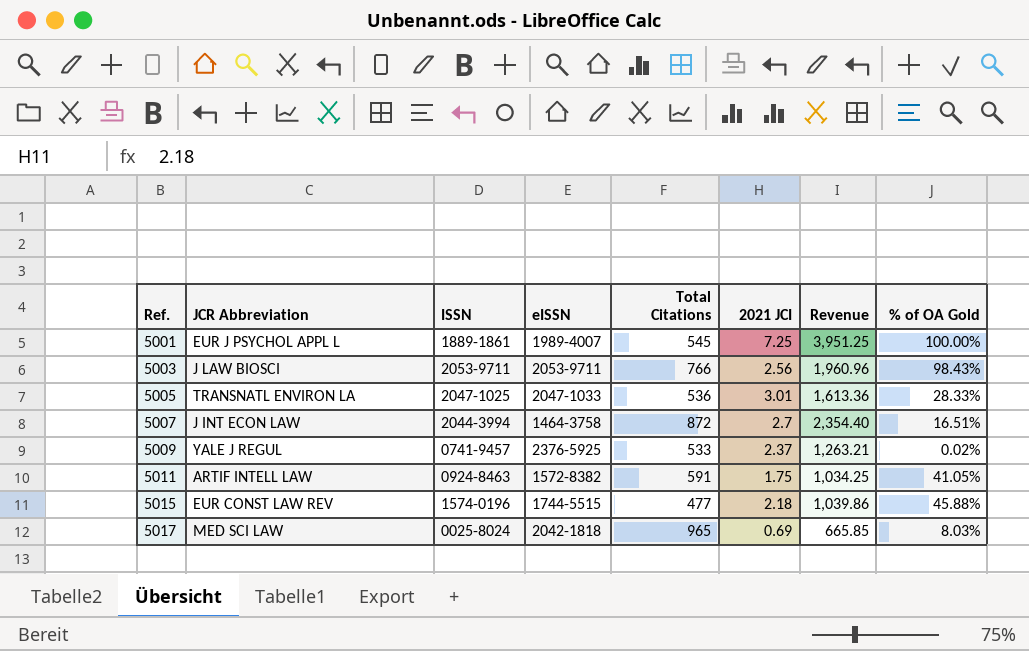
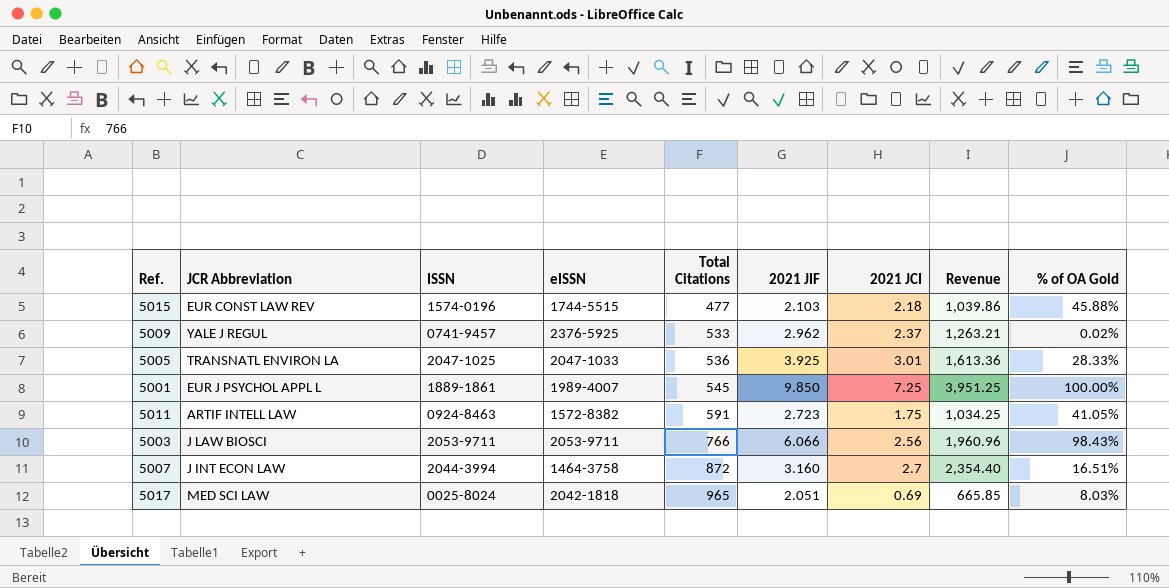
row order: Ref. ascending -> Total Citations ascending
column 2021 JIF | position: none -> 6

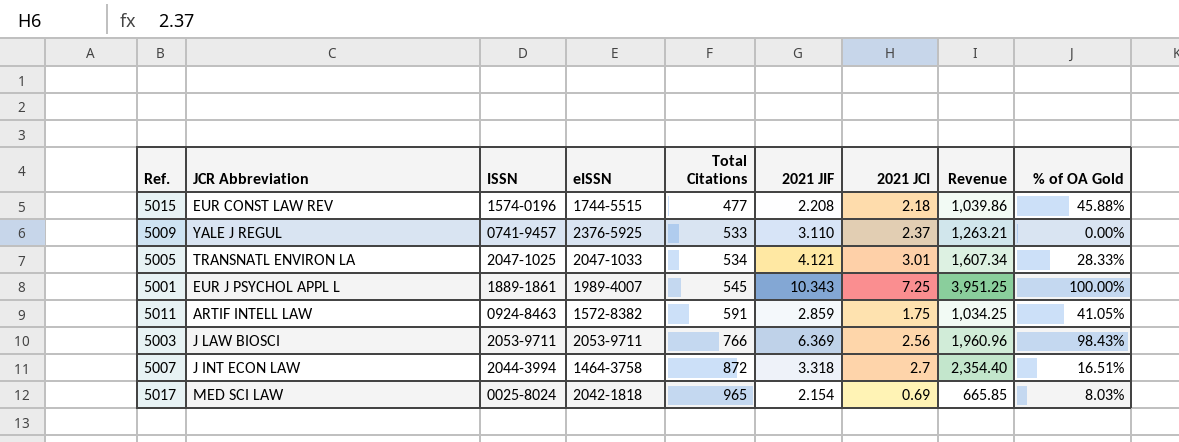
5015 | 2021 JIF: 2.103 -> 2.208
5009 | 2021 JIF: 2.962 -> 3.110
5009 | % of OA Gold: 0.02% -> 0.00%
5005 | Total Citations: 536 -> 534
5005 | 2021 JIF: 3.925 -> 4.121
5005 | Revenue: 1,613.36 -> 1,607.34
5001 | 2021 JIF: 9.850 -> 10.343
5011 | 2021 JIF: 2.723 -> 2.859
5003 | 2021 JIF: 6.066 -> 6.369
5007 | 2021 JIF: 3.160 -> 3.318
5017 | 2021 JIF: 2.051 -> 2.154

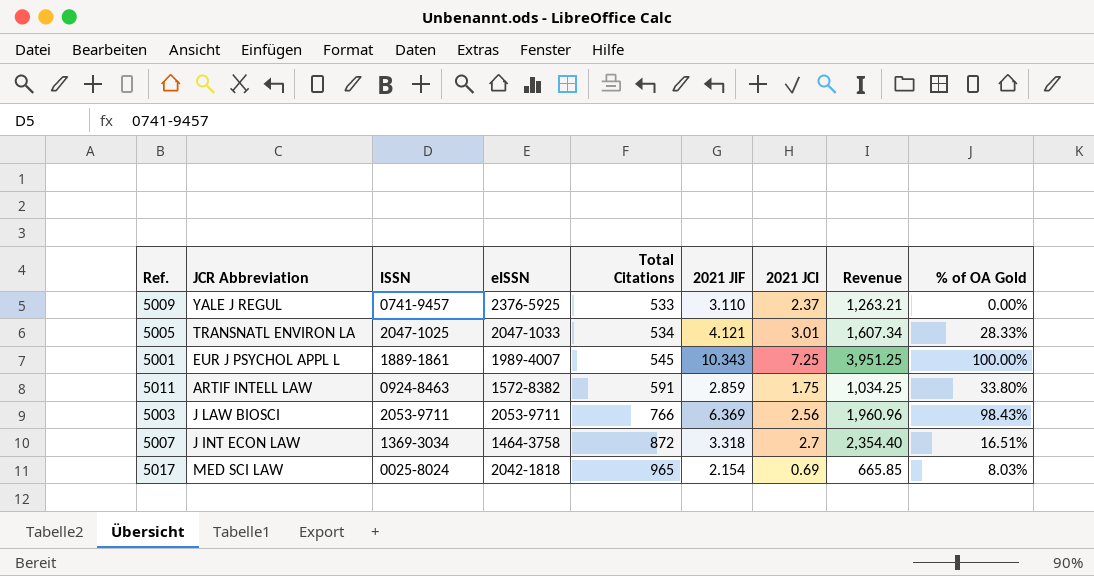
row 5015: EUR CONST LAW REV | 1574-0196 | 1744-5515 | 477 | 2.208 | 2.18 | 1,039.86 | 45.88% -> none
5011 | % of OA Gold: 41.05% -> 33.80%
5007 | ISSN: 2044-3994 -> 1369-3034

